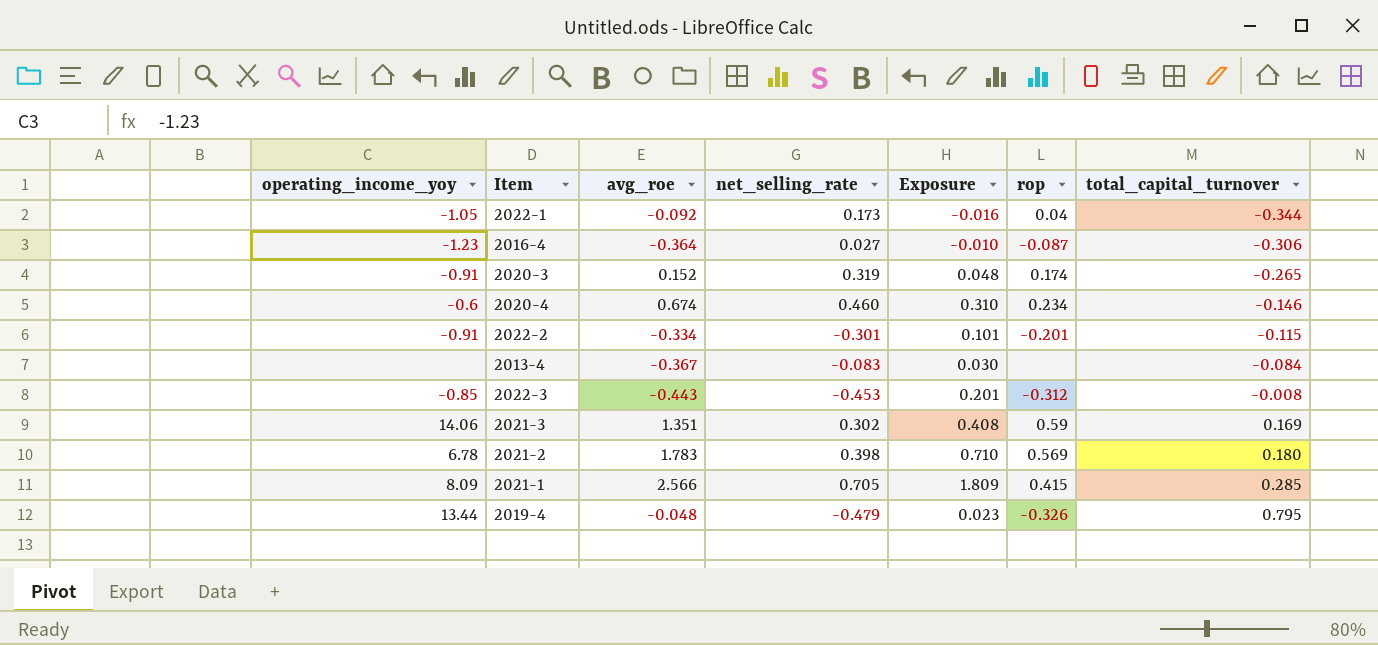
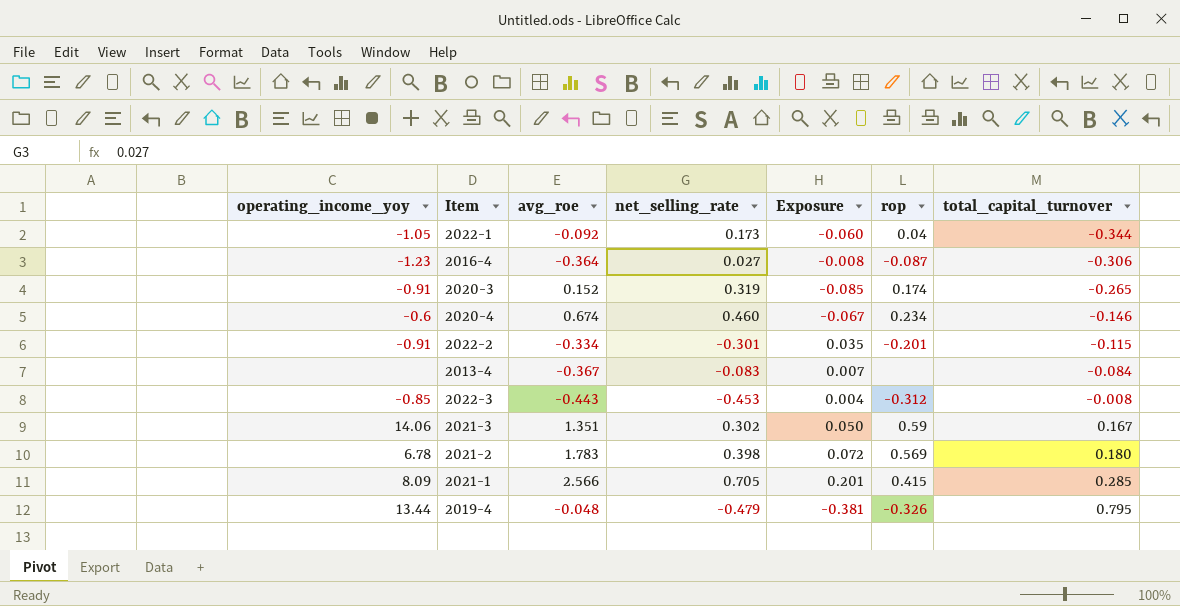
column Exposure | formula: [avg_roe] * [net_selling_rate] -> [net_selling_rate] * [total_capital_turnover]
2021-3 | total_capital_turnover: 0.169 -> 0.167

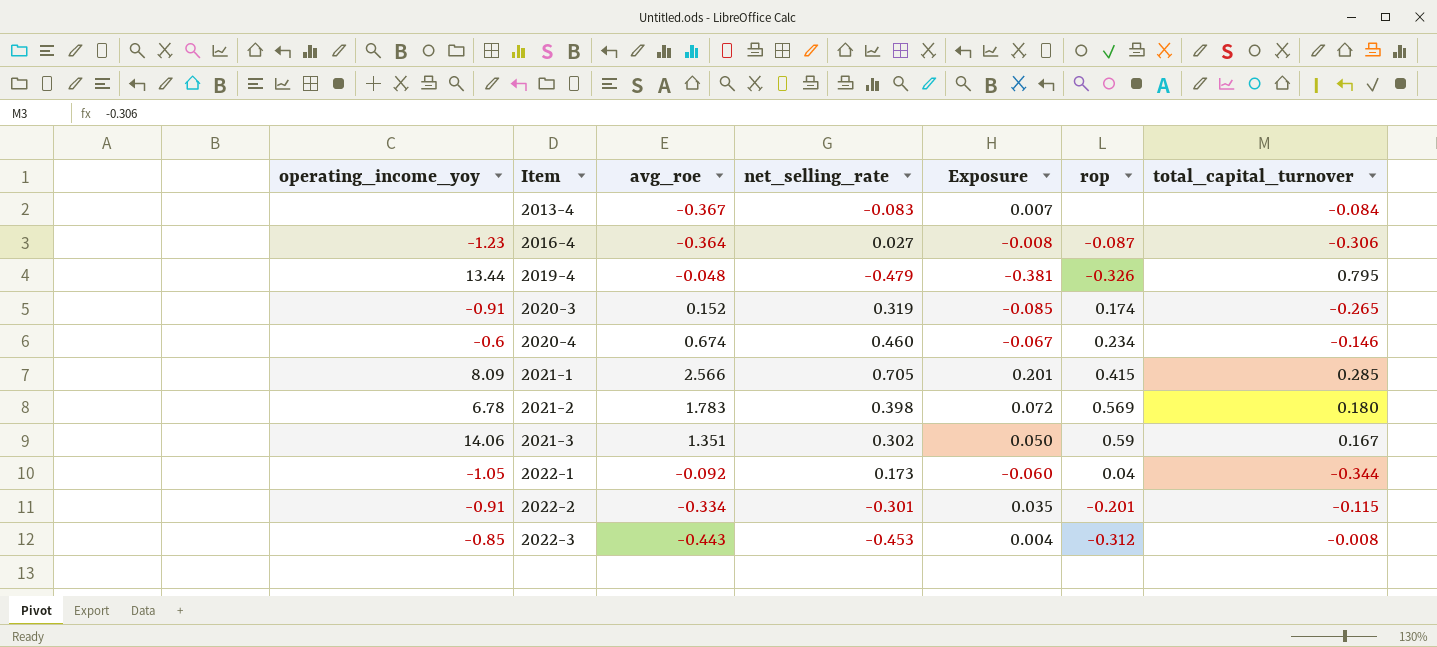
row order: total_capital_turnover ascending -> Item ascending

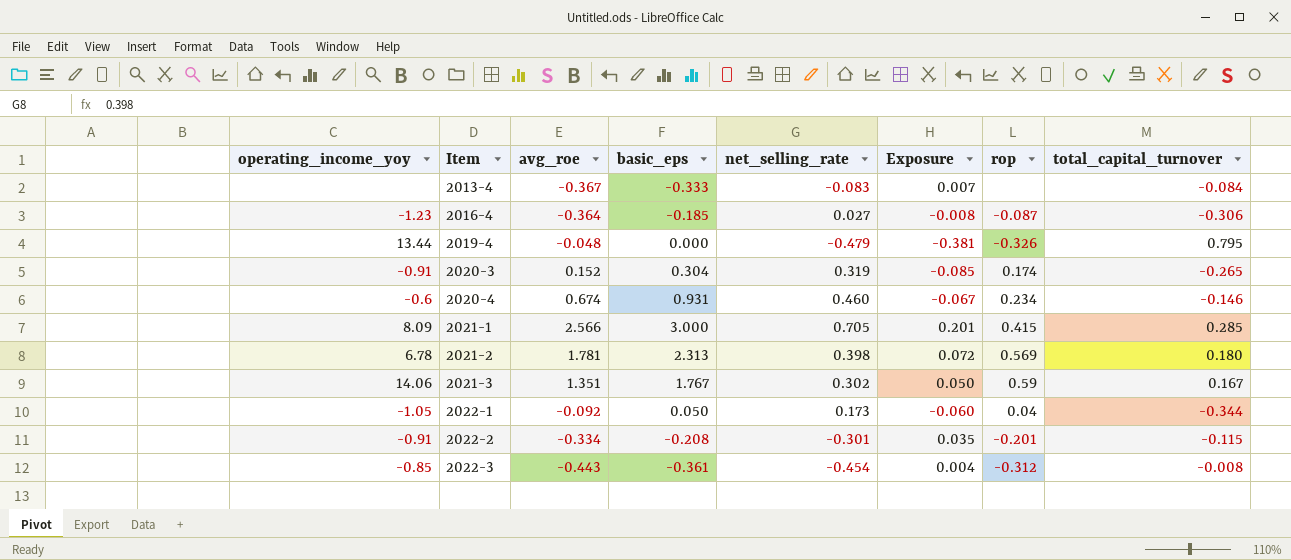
column basic_eps | position: none -> 4
2021-2 | avg_roe: 1.783 -> 1.781
2022-3 | net_selling_rate: -0.453 -> -0.454

